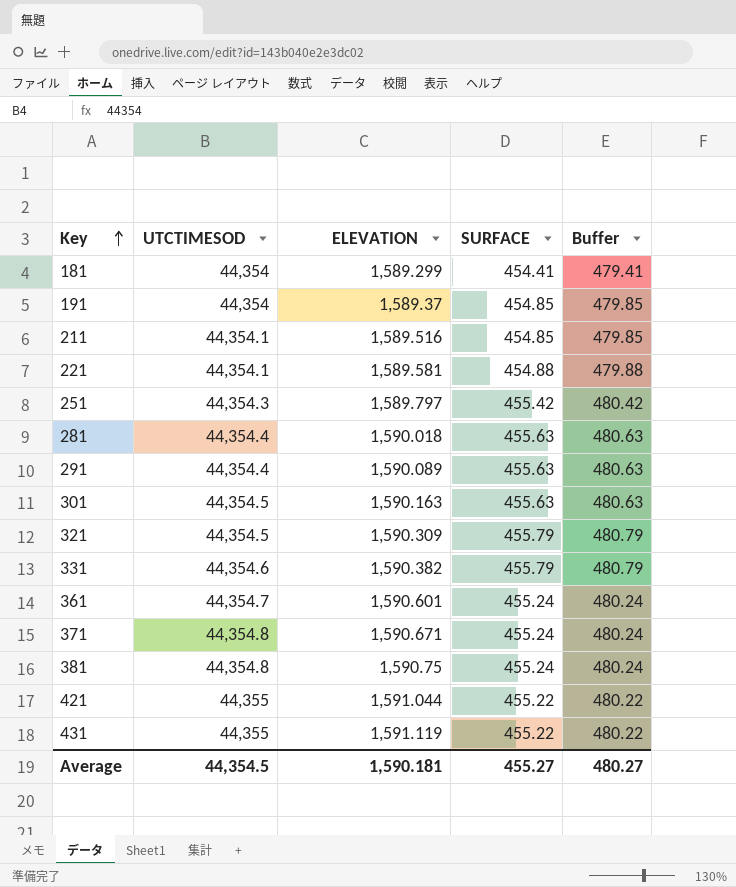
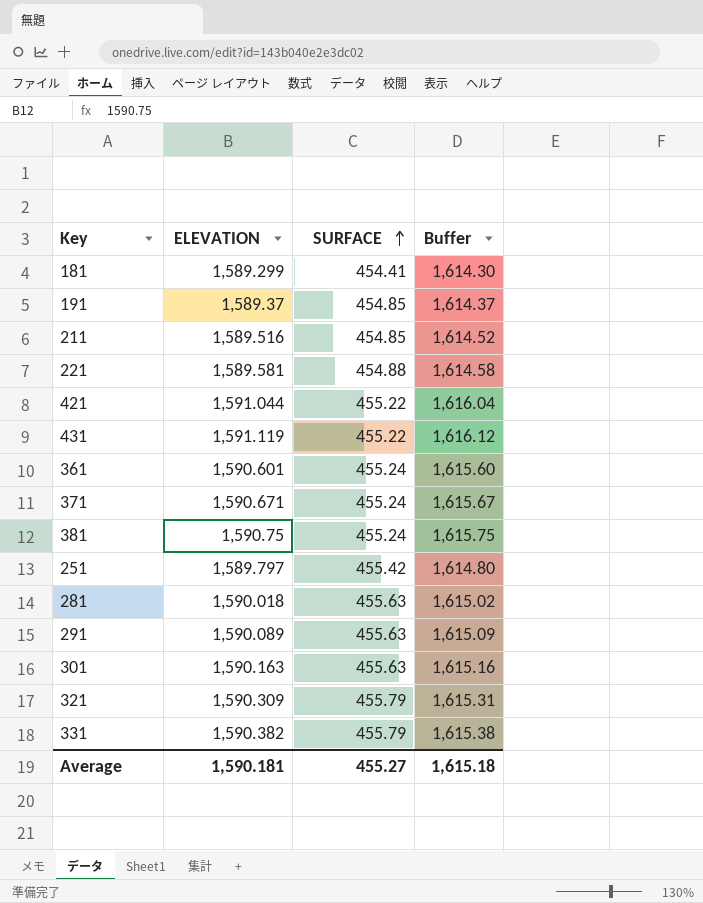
row order: Key ascending -> SURFACE ascending
column UTCTIMESOD | position: 2 -> none
column Buffer | formula: [SURFACE] + 25 -> [ELEVATION] + 25
Average | Buffer: 480.27 -> 1,615.18

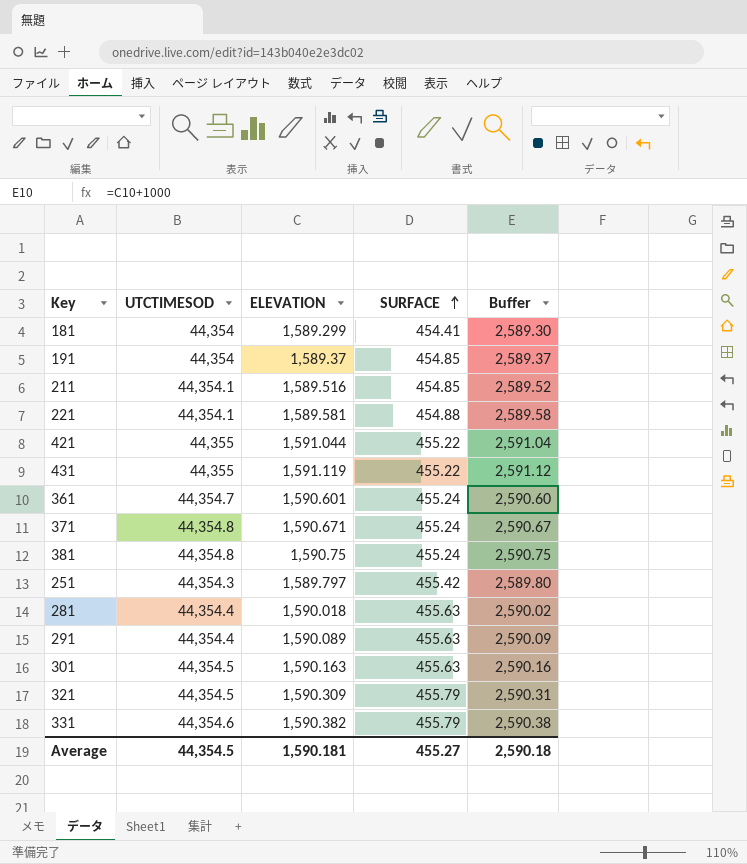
column UTCTIMESOD | position: none -> 2
column Buffer | formula: [ELEVATION] + 25 -> [ELEVATION] + 1000
Average | Buffer: 1,615.18 -> 2,590.18

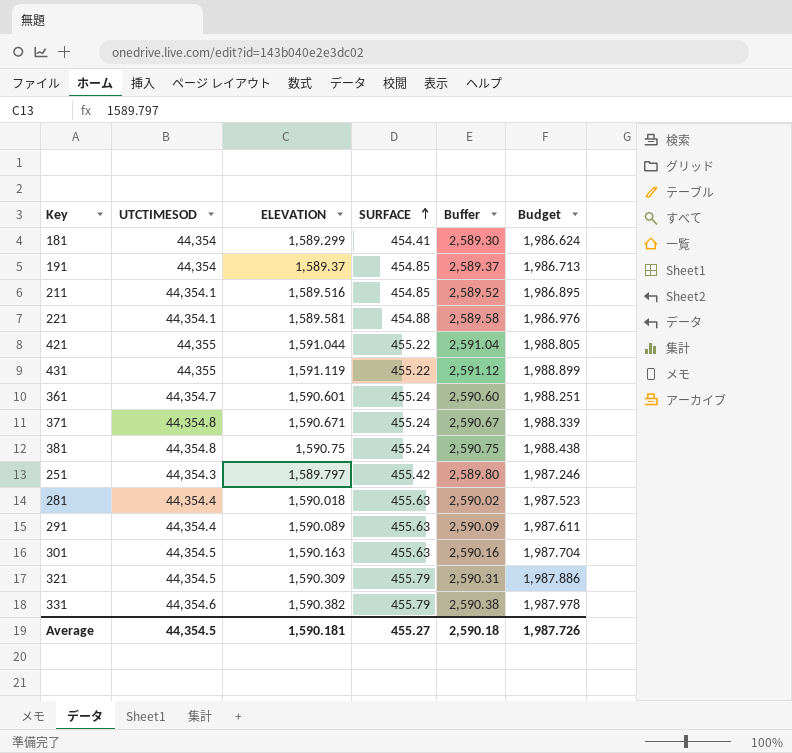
column Budget | formula: none -> [ELEVATION] * 1.25

